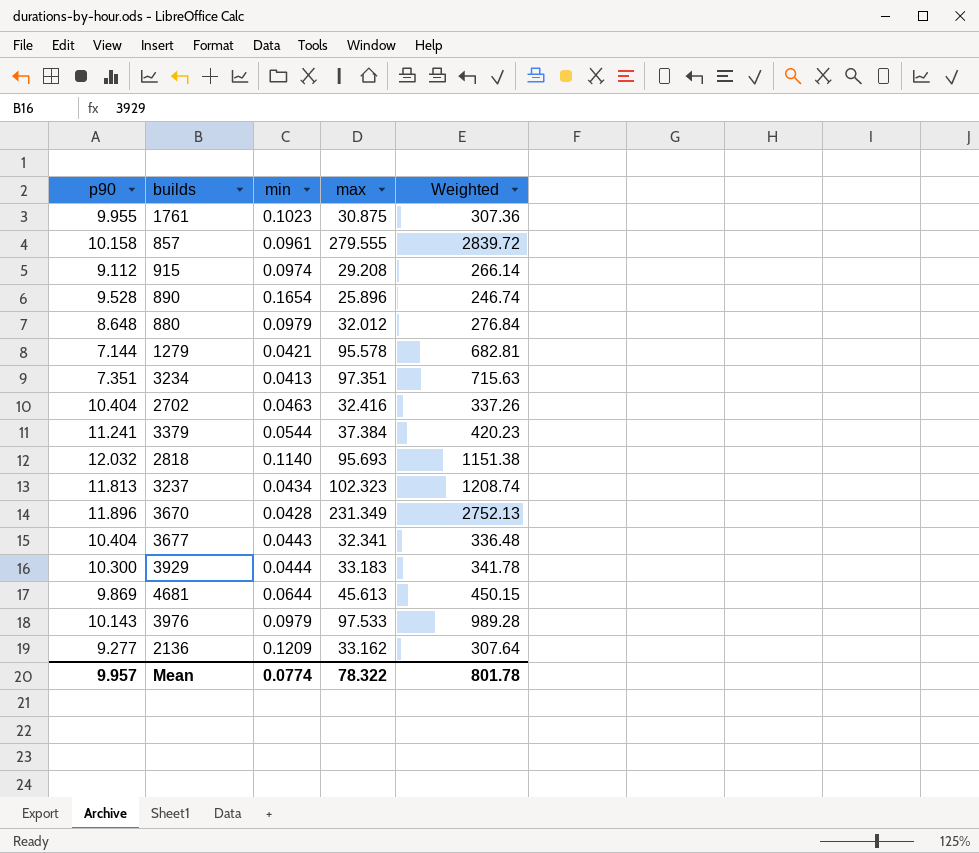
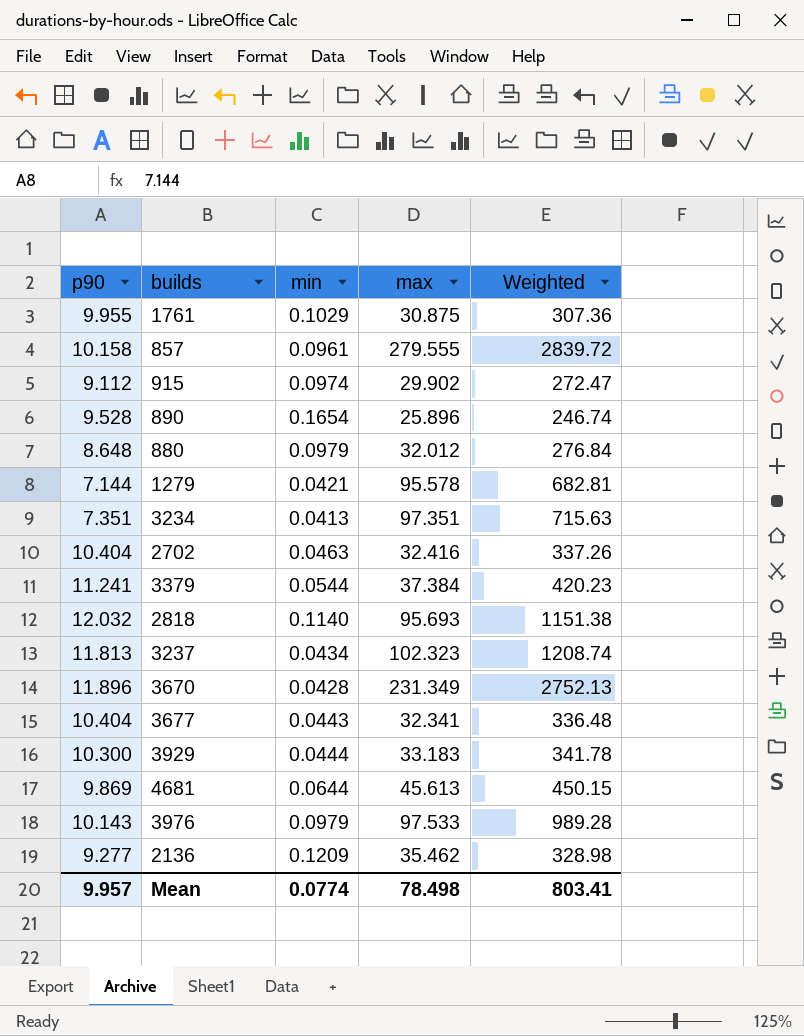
1761 | min: 0.1023 -> 0.1029
915 | max: 29.208 -> 29.902
915 | Weighted: 266.14 -> 272.47
2136 | max: 33.162 -> 35.462
2136 | Weighted: 307.64 -> 328.98
Mean | max: 78.322 -> 78.498
Mean | Weighted: 801.78 -> 803.41

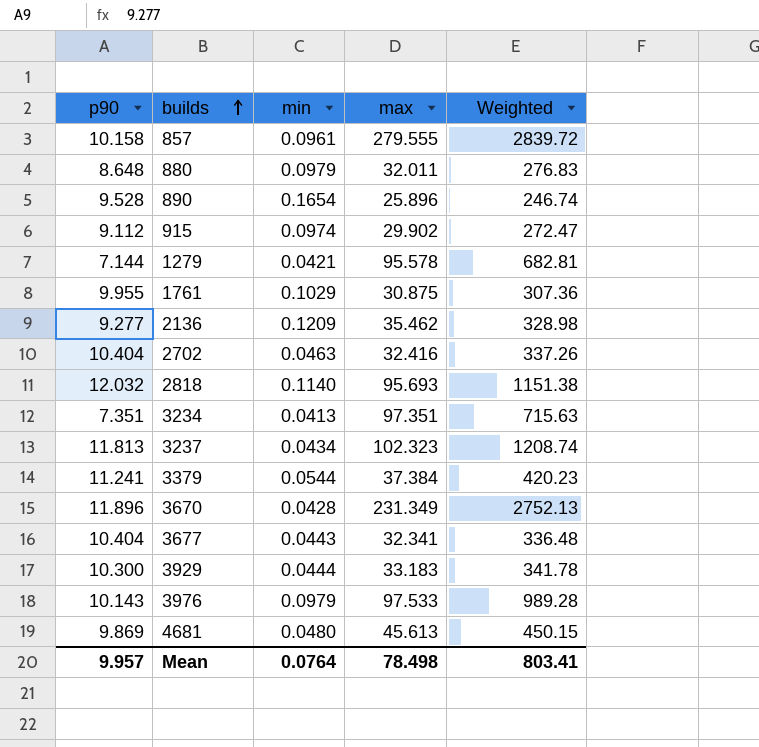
row order: none -> builds ascending
880 | max: 32.012 -> 32.011
880 | Weighted: 276.84 -> 276.83
4681 | min: 0.0644 -> 0.0480
Mean | min: 0.0774 -> 0.0764

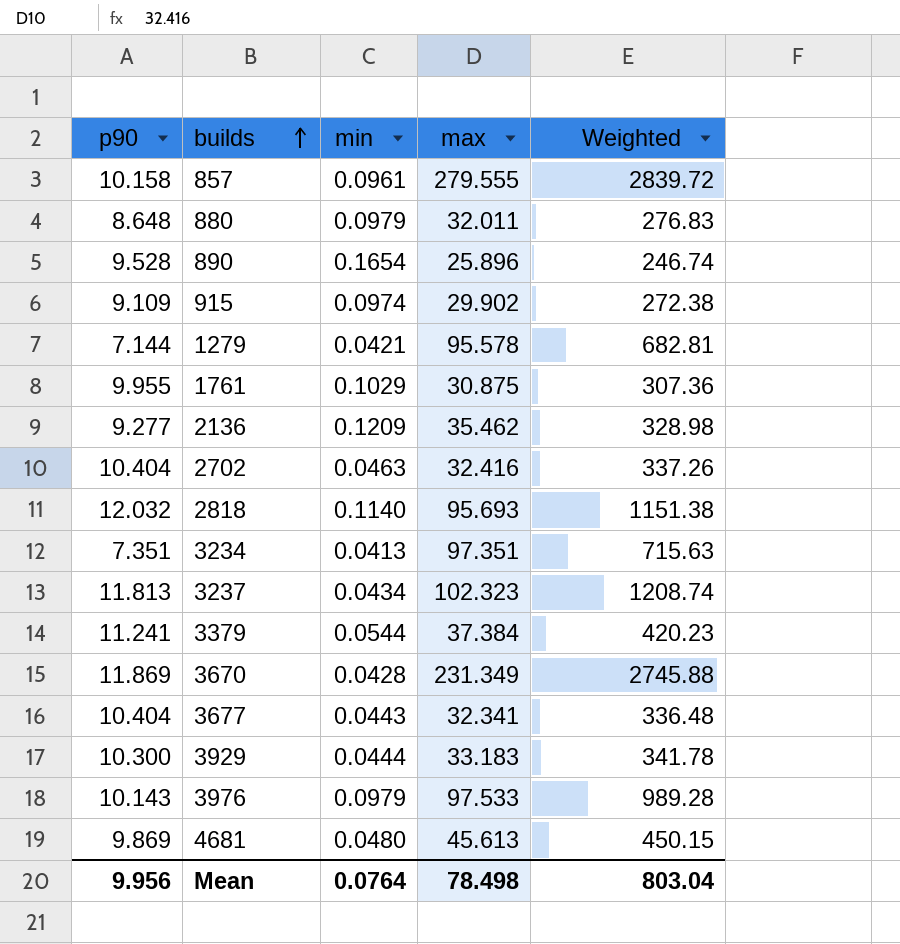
915 | p90: 9.112 -> 9.109
915 | Weighted: 272.47 -> 272.38
3670 | p90: 11.896 -> 11.869
3670 | Weighted: 2752.13 -> 2745.88
Mean | p90: 9.957 -> 9.956
Mean | Weighted: 803.41 -> 803.04

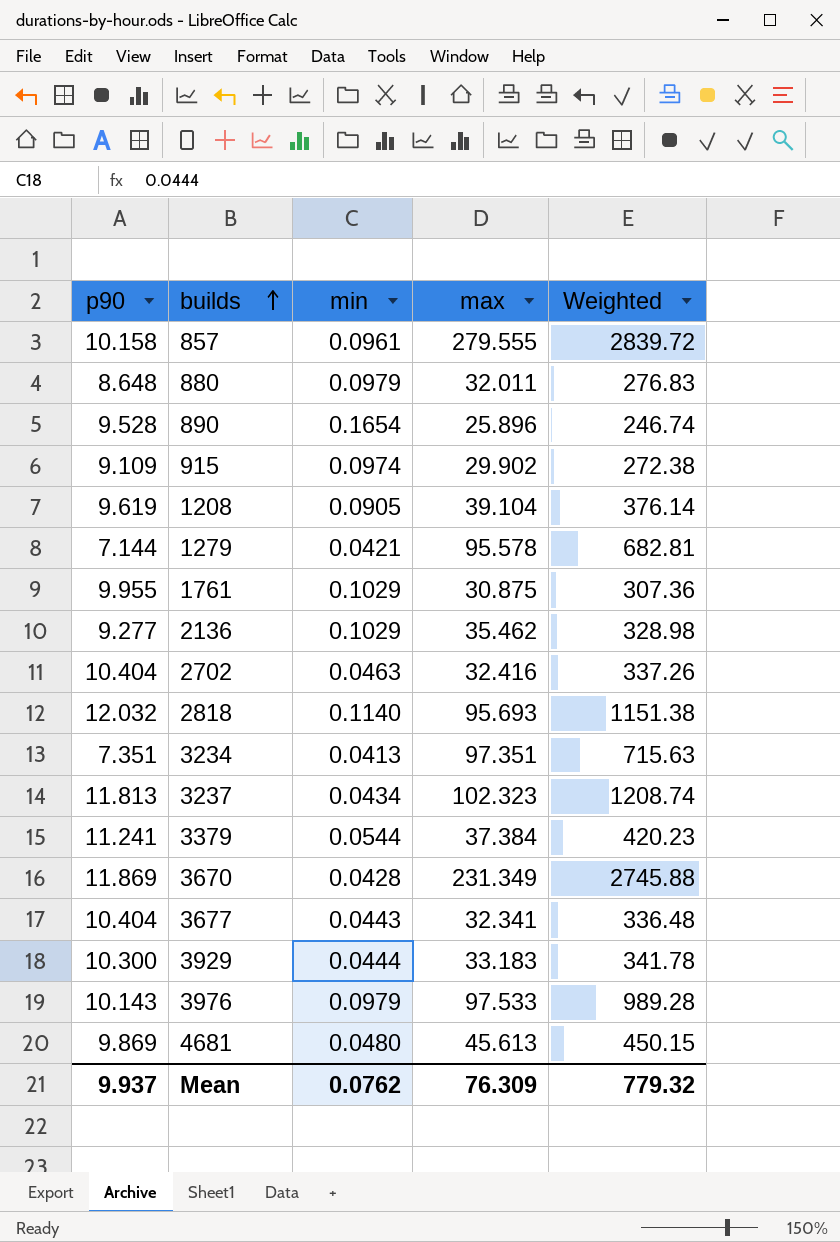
row 1208: none -> 9.619 | 0.0905 | 39.104 | 376.14
2136 | min: 0.1209 -> 0.1029
Mean | p90: 9.956 -> 9.937
Mean | min: 0.0764 -> 0.0762
Mean | max: 78.498 -> 76.309
Mean | Weighted: 803.04 -> 779.32

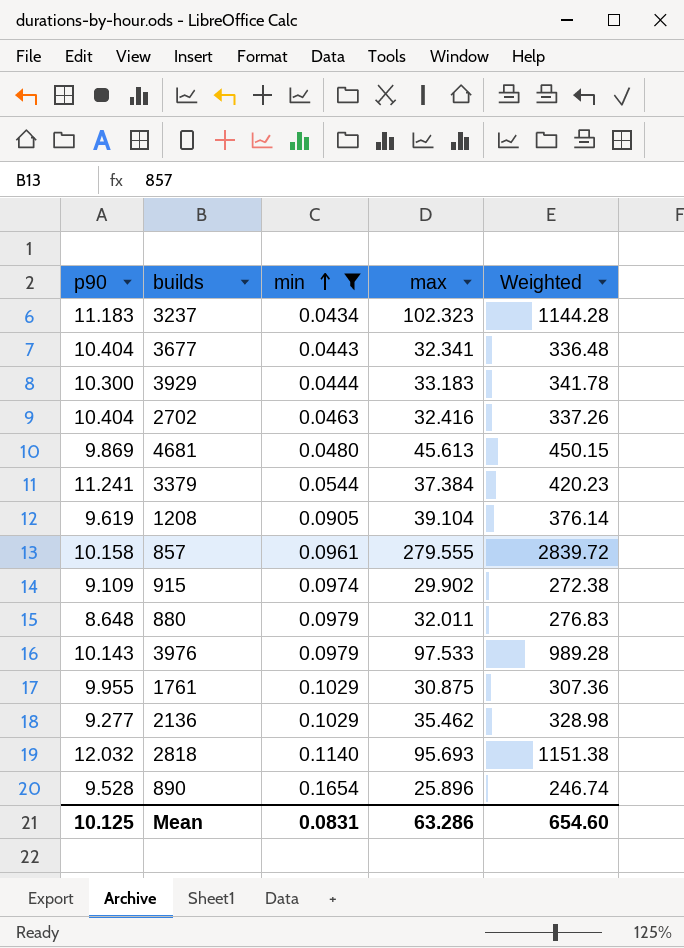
filter: none -> min >= 0.0434
row order: builds ascending -> min ascending
3237 | p90: 11.813 -> 11.183
3237 | Weighted: 1208.74 -> 1144.28
Mean | p90: 9.937 -> 10.125
Mean | min: 0.0762 -> 0.0831
Mean | max: 76.309 -> 63.286
Mean | Weighted: 779.32 -> 654.60

